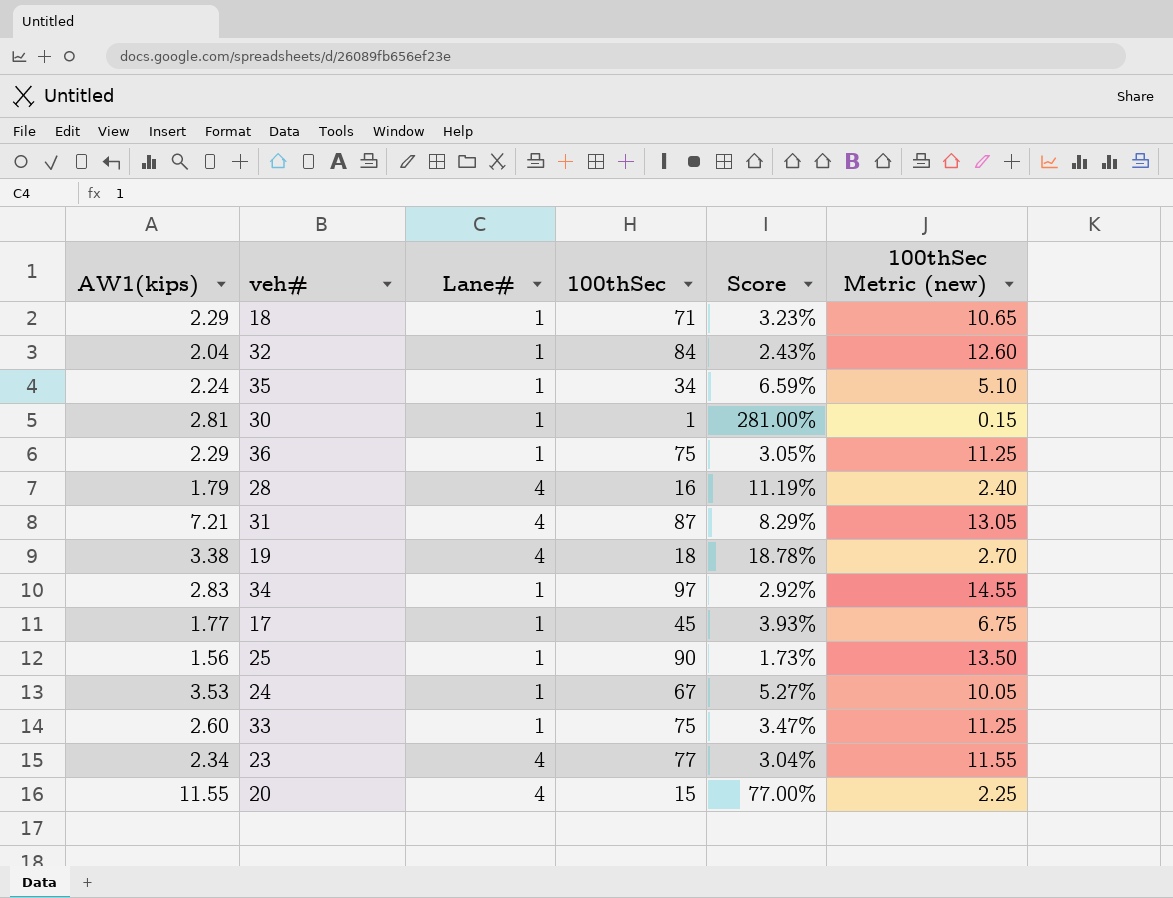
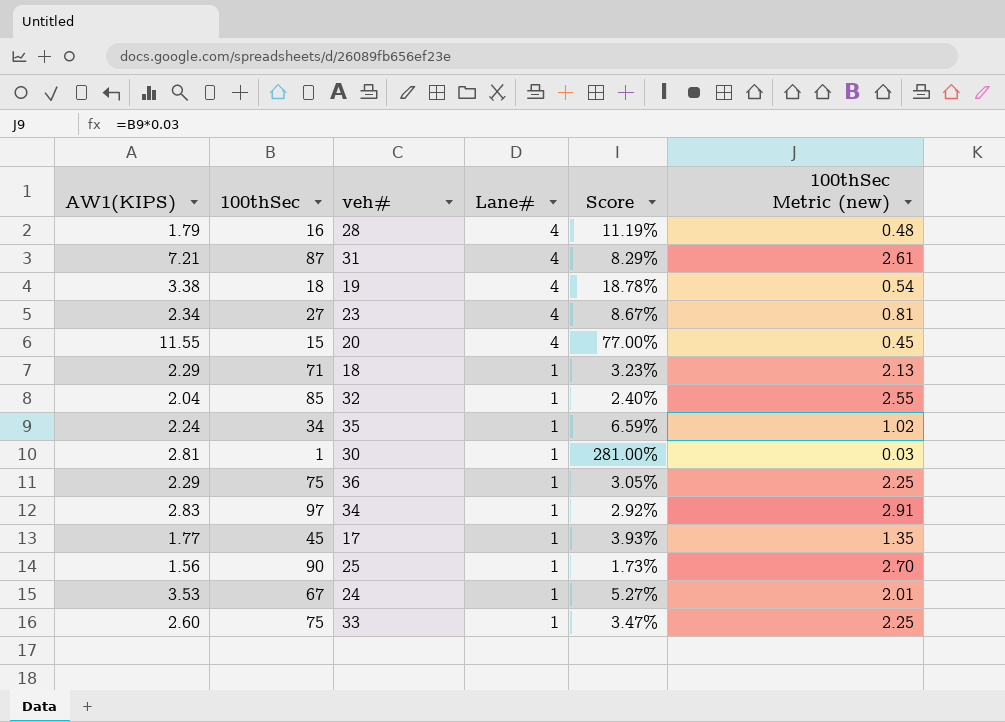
row order: none -> Lane# descending
column name: AW1(kips) -> AW1(KIPS)
column 100thSec | position: 4 -> 2
column 100thSec Metric (new) | formula: [100thSec] * 0.15 -> [100thSec] * 0.03
23 | 100thSec: 77 -> 27
23 | Score: 3.04% -> 8.67%
32 | 100thSec: 84 -> 85
32 | Score: 2.43% -> 2.40%

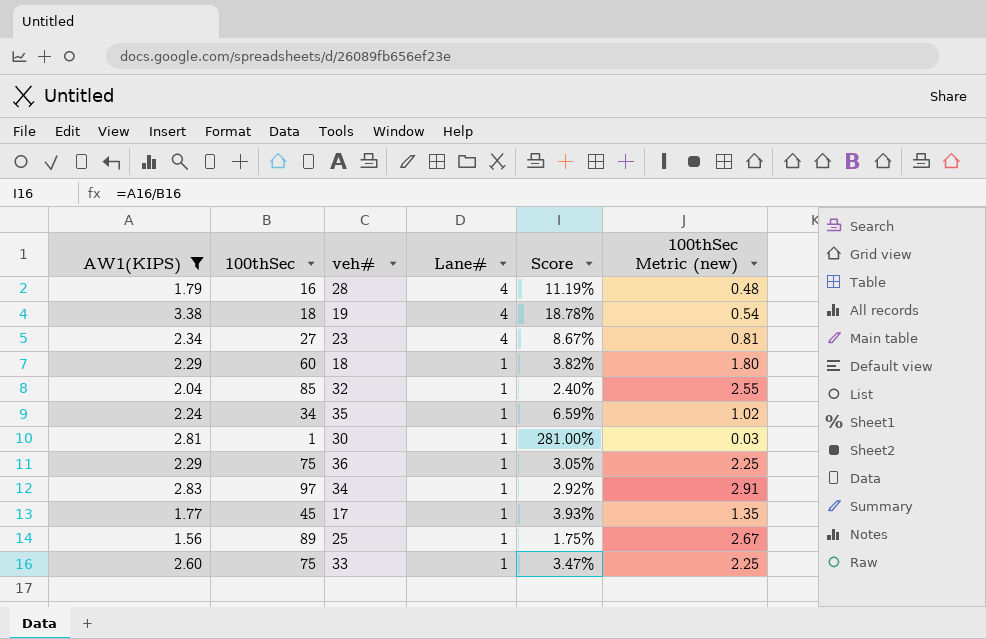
filter: none -> AW1(KIPS) <= 3.38
18 | 100thSec: 71 -> 60
18 | Score: 3.23% -> 3.82%
18 | 100thSec Metric (new): 2.13 -> 1.80
25 | 100thSec: 90 -> 89
25 | Score: 1.73% -> 1.75%
25 | 100thSec Metric (new): 2.70 -> 2.67

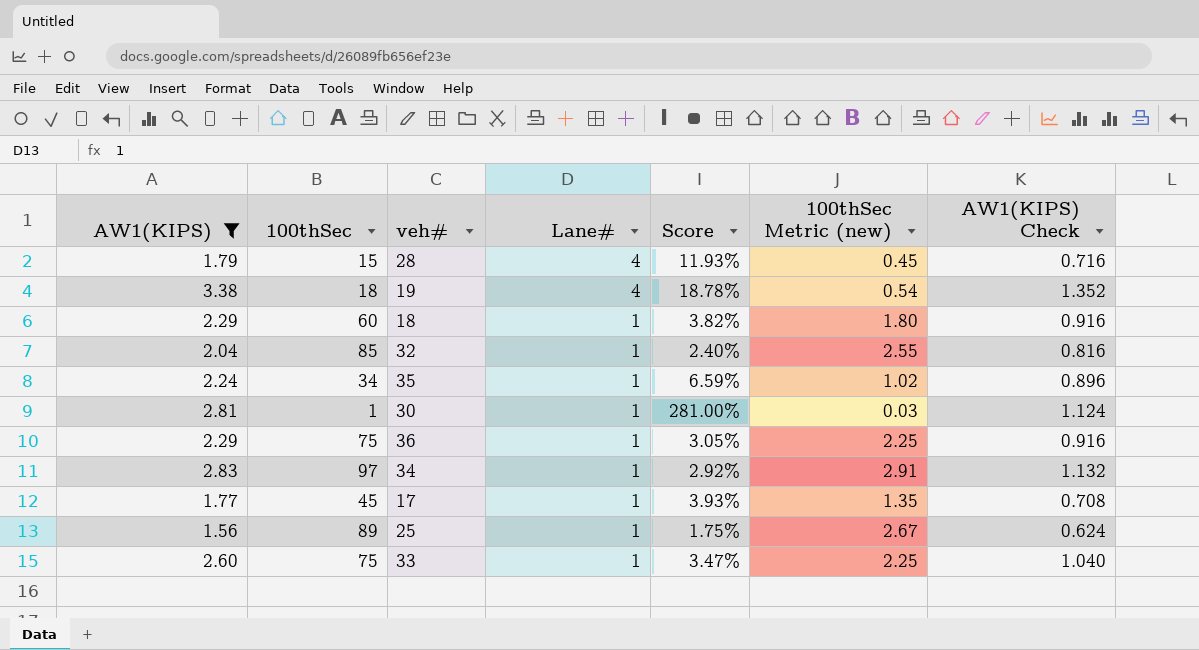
column AW1(KIPS) Check | formula: none -> [AW1(KIPS)] * 0.4
row 23: 2.34 | 27 | 4 | 8.67% | 0.81 -> none
28 | 100thSec: 16 -> 15
28 | Score: 11.19% -> 11.93%
28 | 100thSec Metric (new): 0.48 -> 0.45

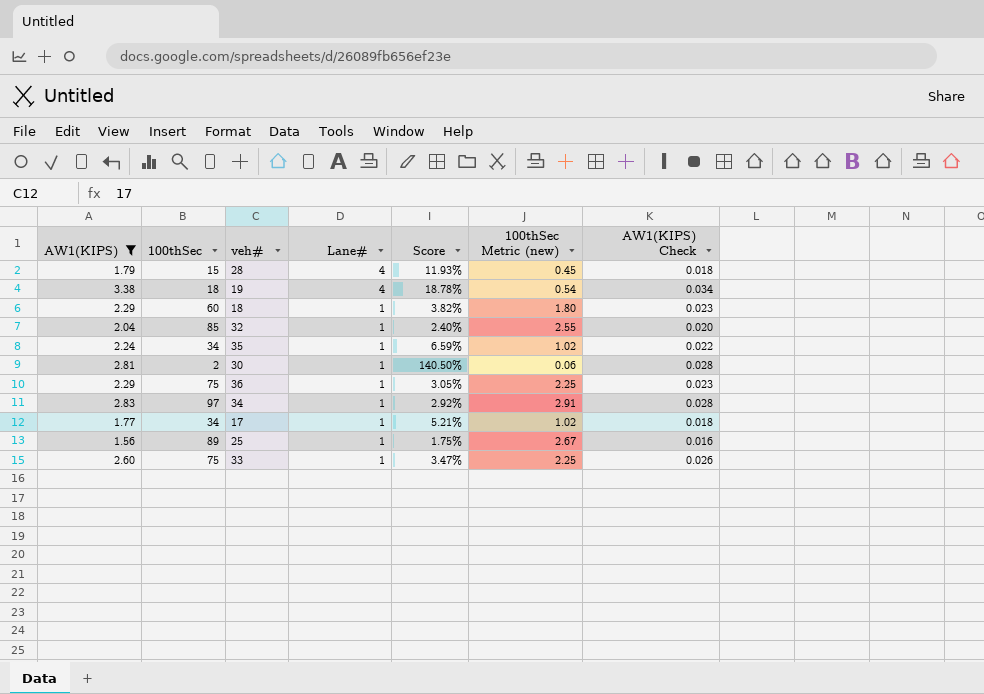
column AW1(KIPS) Check | formula: [AW1(KIPS)] * 0.4 -> [AW1(KIPS)] * 0.01
30 | 100thSec: 1 -> 2
30 | Score: 281.00% -> 140.50%
30 | 100thSec Metric (new): 0.03 -> 0.06
17 | 100thSec: 45 -> 34
17 | Score: 3.93% -> 5.21%
17 | 100thSec Metric (new): 1.35 -> 1.02

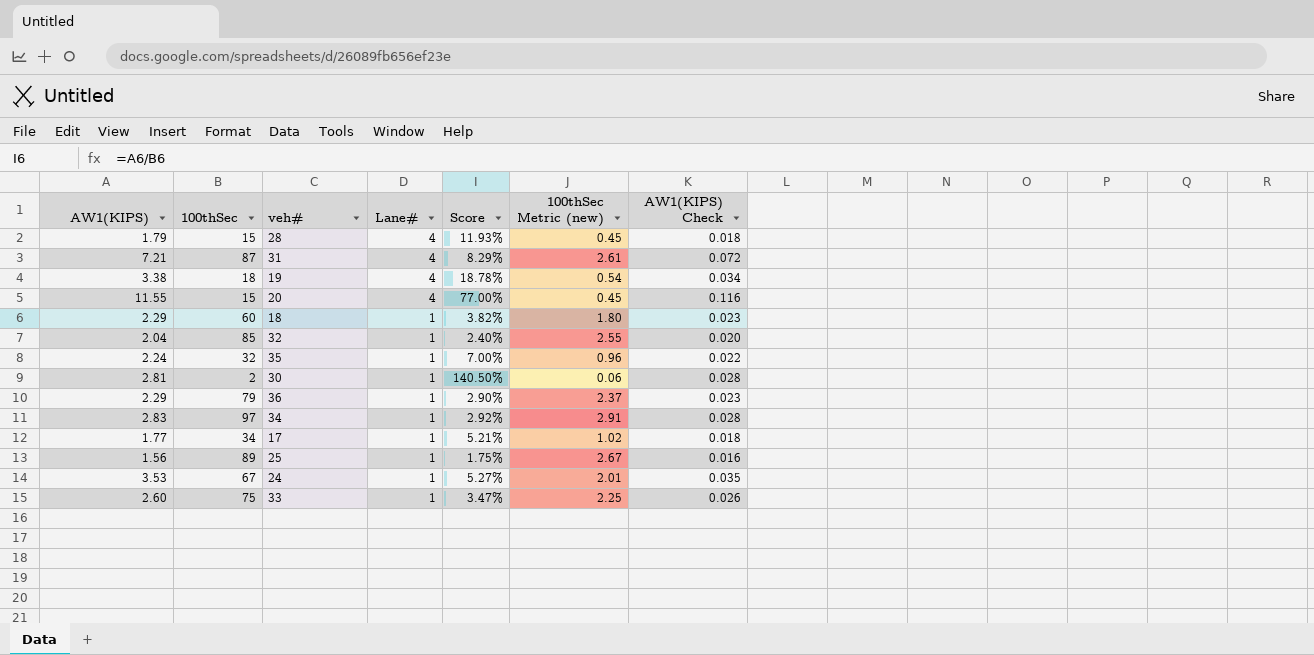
filter: AW1(KIPS) <= 3.38 -> none
35 | 100thSec: 34 -> 32
35 | Score: 6.59% -> 7.00%
35 | 100thSec Metric (new): 1.02 -> 0.96
36 | 100thSec: 75 -> 79
36 | Score: 3.05% -> 2.90%
36 | 100thSec Metric (new): 2.25 -> 2.37

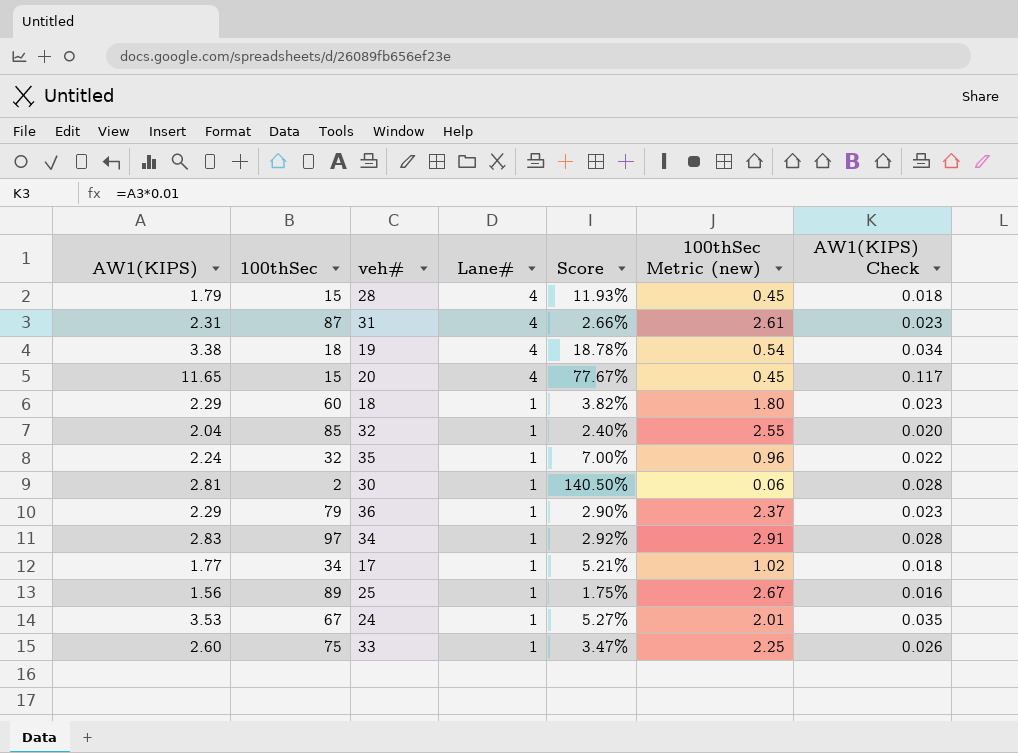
31 | AW1(KIPS): 7.21 -> 2.31
31 | Score: 8.29% -> 2.66%
31 | AW1(KIPS) Check: 0.072 -> 0.023
20 | AW1(KIPS): 11.55 -> 11.65
20 | Score: 77.00% -> 77.67%
20 | AW1(KIPS) Check: 0.116 -> 0.117

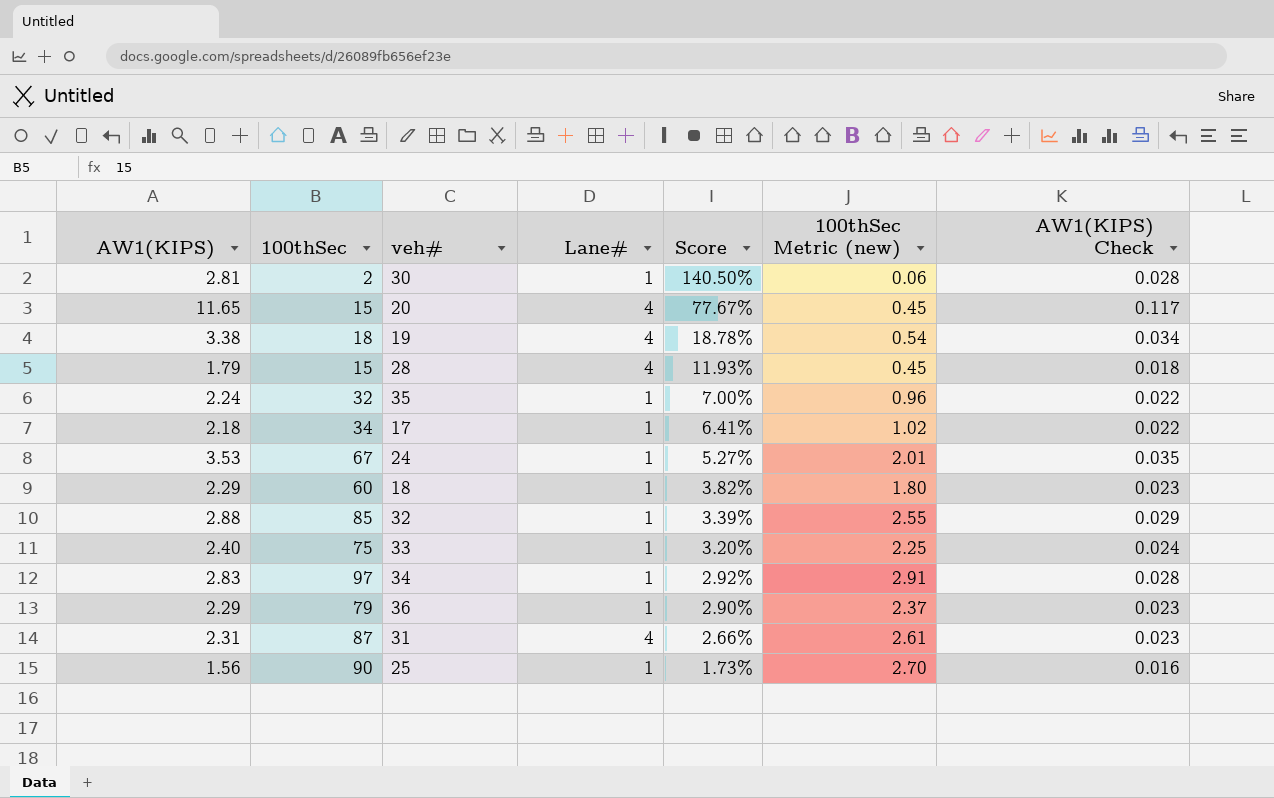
row order: Lane# descending -> Score descending
17 | AW1(KIPS): 1.77 -> 2.18
17 | Score: 5.21% -> 6.41%
17 | AW1(KIPS) Check: 0.018 -> 0.022
32 | AW1(KIPS): 2.04 -> 2.88
32 | Score: 2.40% -> 3.39%
32 | AW1(KIPS) Check: 0.020 -> 0.029
33 | AW1(KIPS): 2.60 -> 2.40
33 | Score: 3.47% -> 3.20%
33 | AW1(KIPS) Check: 0.026 -> 0.024
25 | 100thSec: 89 -> 90
25 | Score: 1.75% -> 1.73%
25 | 100thSec Metric (new): 2.67 -> 2.70

